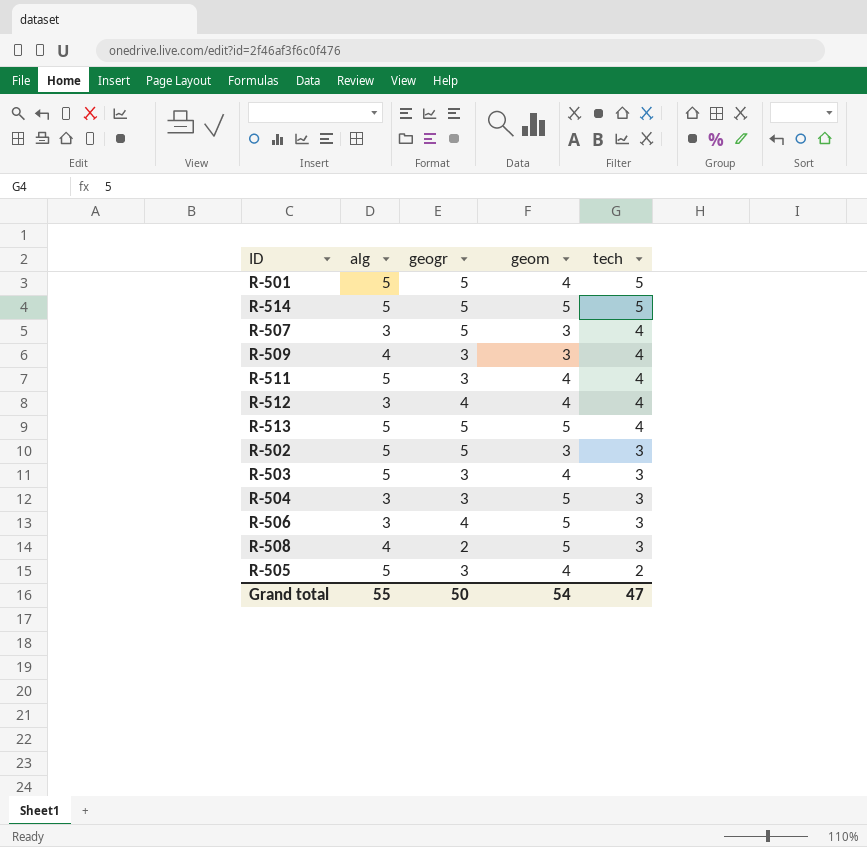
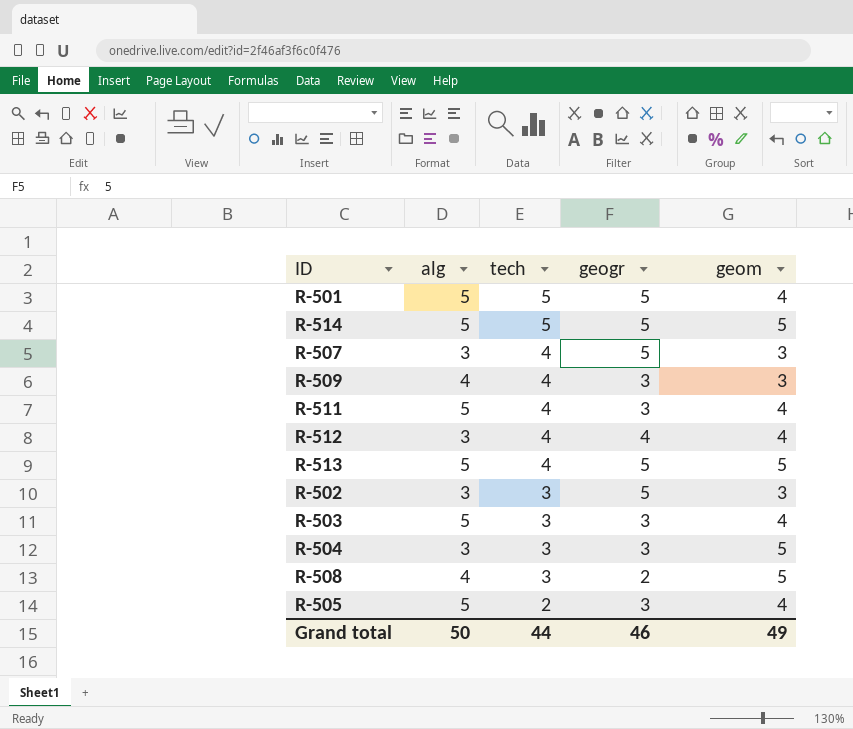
column tech | position: 5 -> 3
row R-506: 3 | 4 | 5 | 3 -> none
R-502 | alg: 5 -> 3
Grand total | alg: 55 -> 50
Grand total | tech: 47 -> 44
Grand total | geogr: 50 -> 46
Grand total | geom: 54 -> 49

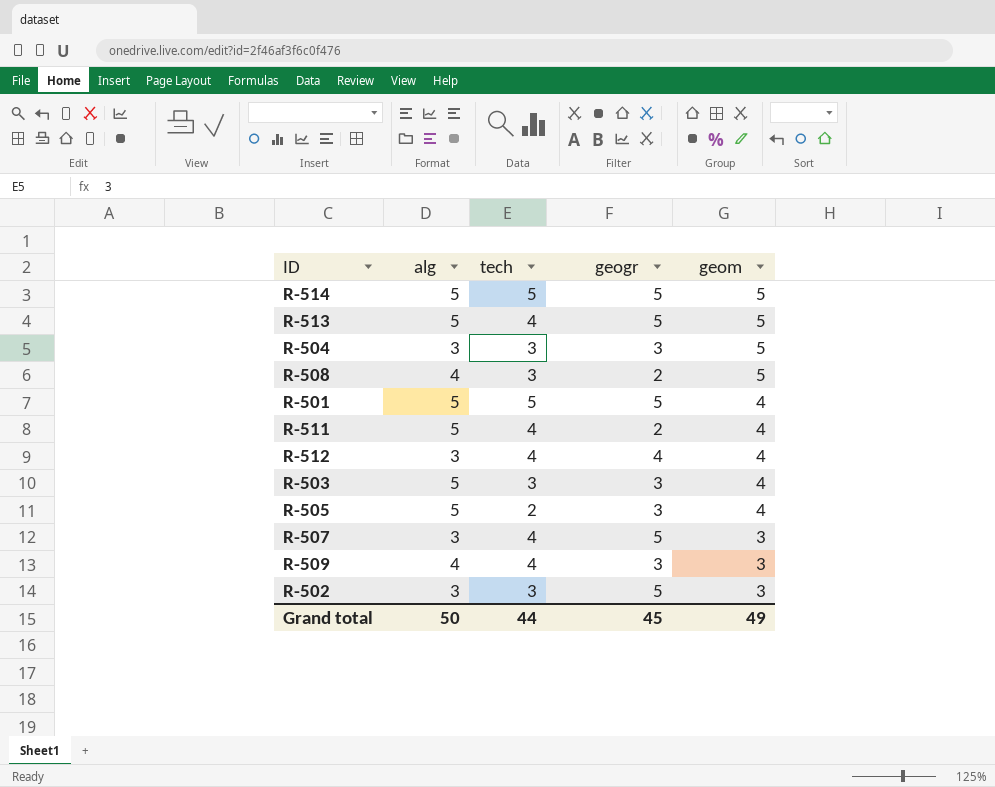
row order: tech descending -> geom descending
R-511 | geogr: 3 -> 2
Grand total | geogr: 46 -> 45

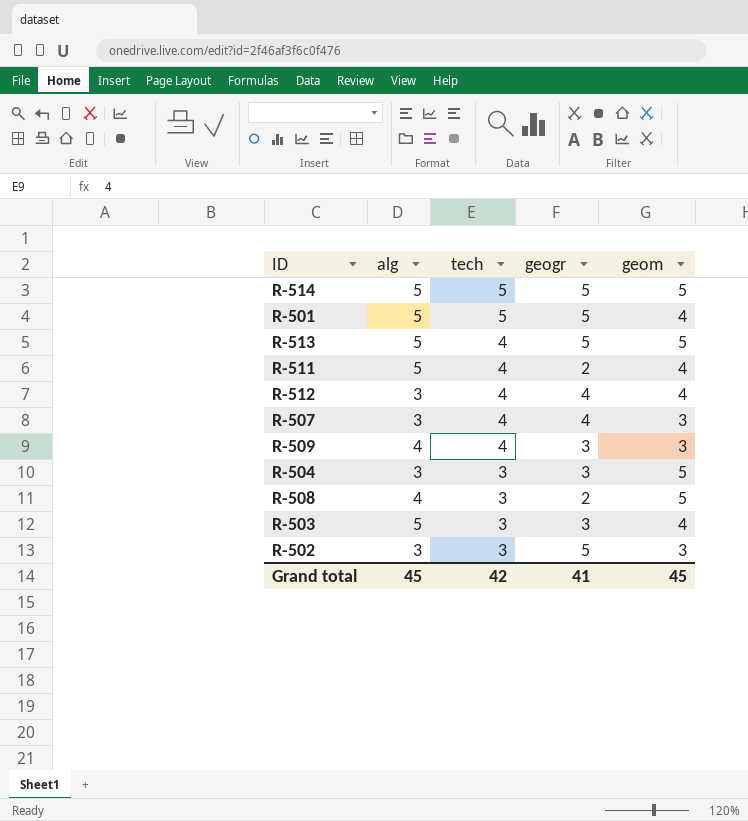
row order: geom descending -> tech descending
row R-505: 5 | 2 | 3 | 4 -> none
R-507 | geogr: 5 -> 4
Grand total | alg: 50 -> 45
Grand total | tech: 44 -> 42
Grand total | geogr: 45 -> 41
Grand total | geom: 49 -> 45

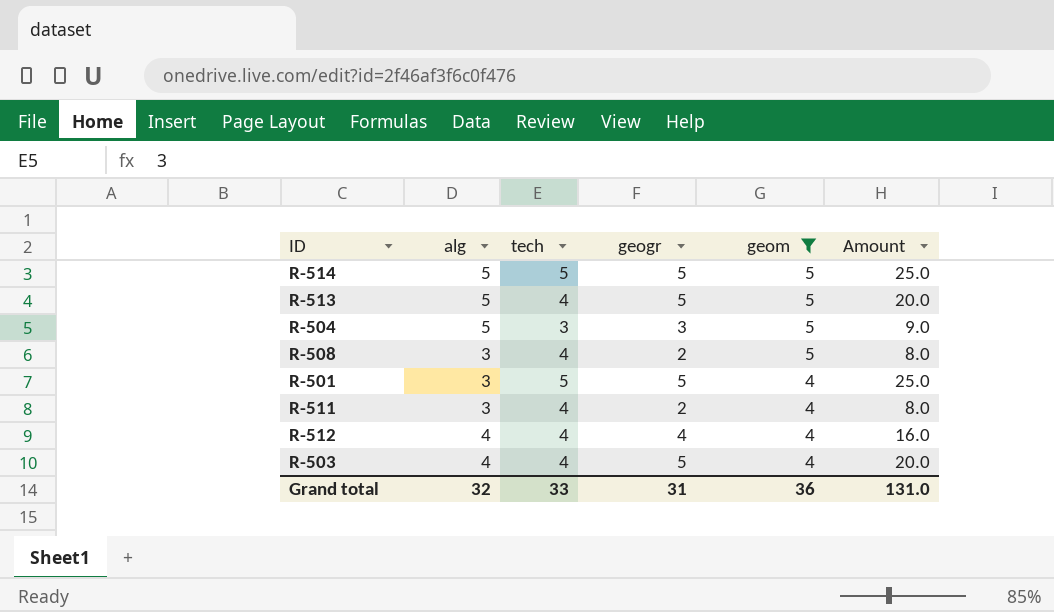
filter: none -> geom != 3
row order: tech descending -> geom descending
column Amount | formula: none -> [tech] * [geogr]
R-504 | alg: 3 -> 5
R-508 | alg: 4 -> 3
R-508 | tech: 3 -> 4
R-501 | alg: 5 -> 3
R-511 | alg: 5 -> 3
R-512 | alg: 3 -> 4
R-503 | alg: 5 -> 4
R-503 | tech: 3 -> 4
R-503 | geogr: 3 -> 5
Grand total | alg: 45 -> 32
Grand total | tech: 42 -> 33
Grand total | geogr: 41 -> 31
Grand total | geom: 45 -> 36

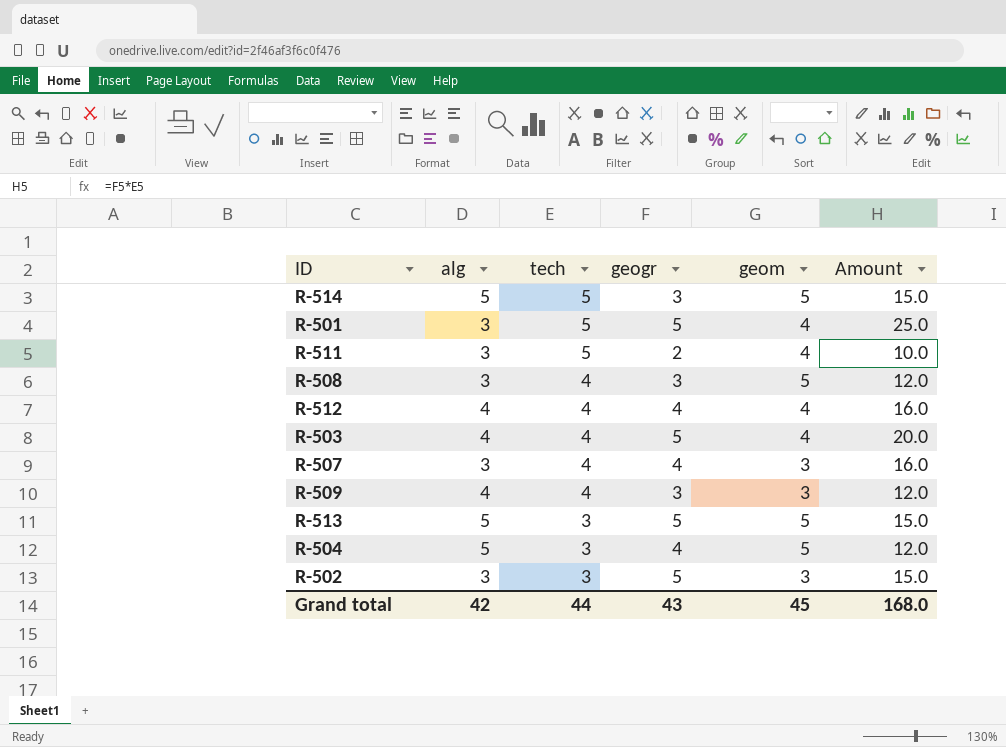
filter: geom != 3 -> none
row order: geom descending -> tech descending
R-514 | geogr: 5 -> 3
R-514 | Amount: 25.0 -> 15.0
R-511 | tech: 4 -> 5
R-511 | Amount: 8.0 -> 10.0
R-508 | geogr: 2 -> 3
R-508 | Amount: 8.0 -> 12.0
R-513 | tech: 4 -> 3
R-513 | Amount: 20.0 -> 15.0
R-504 | geogr: 3 -> 4
R-504 | Amount: 9.0 -> 12.0
Grand total | alg: 32 -> 42
Grand total | tech: 33 -> 44
Grand total | geogr: 31 -> 43
Grand total | geom: 36 -> 45
Grand total | Amount: 131.0 -> 168.0

